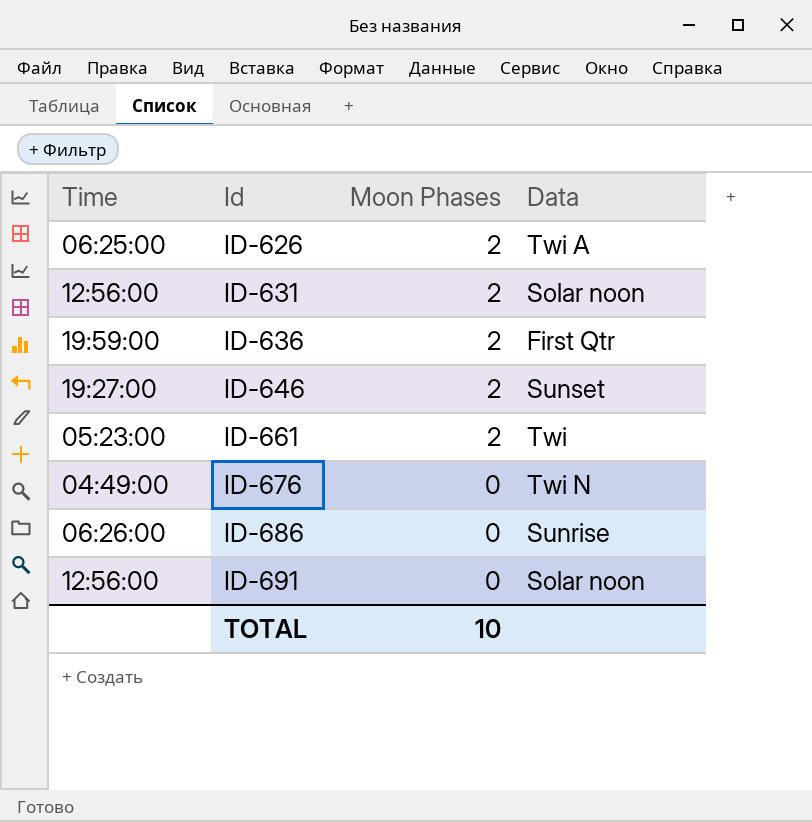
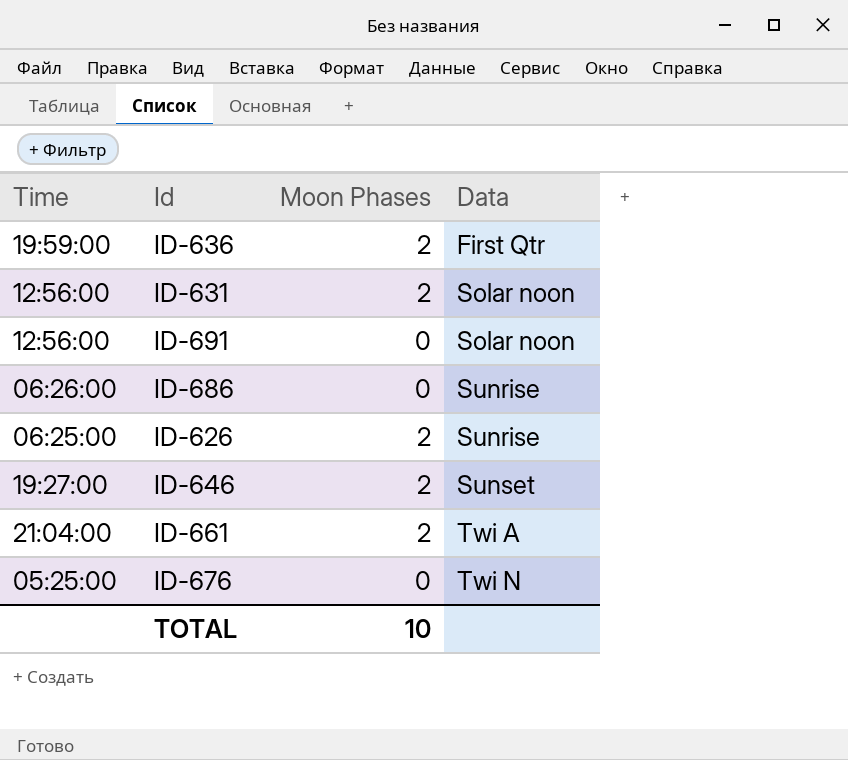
row order: Id ascending -> Data ascending
ID-626 | Data: Twi A -> Sunrise
ID-661 | Time: 05:23:00 -> 21:04:00
ID-661 | Data: Twi -> Twi A
ID-676 | Time: 04:49:00 -> 05:25:00

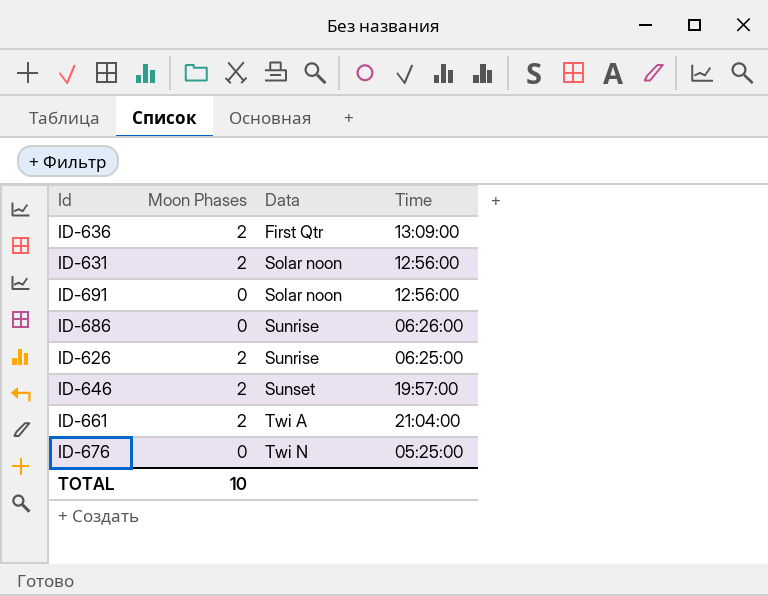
column Time | position: 1 -> 4
ID-636 | Time: 19:59:00 -> 13:09:00
ID-646 | Time: 19:27:00 -> 19:57:00

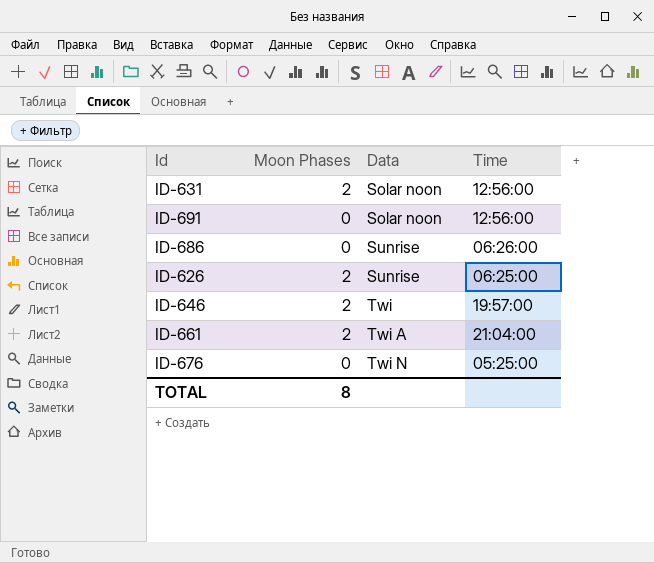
row ID-636: 2 | First Qtr | 13:09:00 -> none
ID-646 | Data: Sunset -> Twi
TOTAL | Moon Phases: 10 -> 8

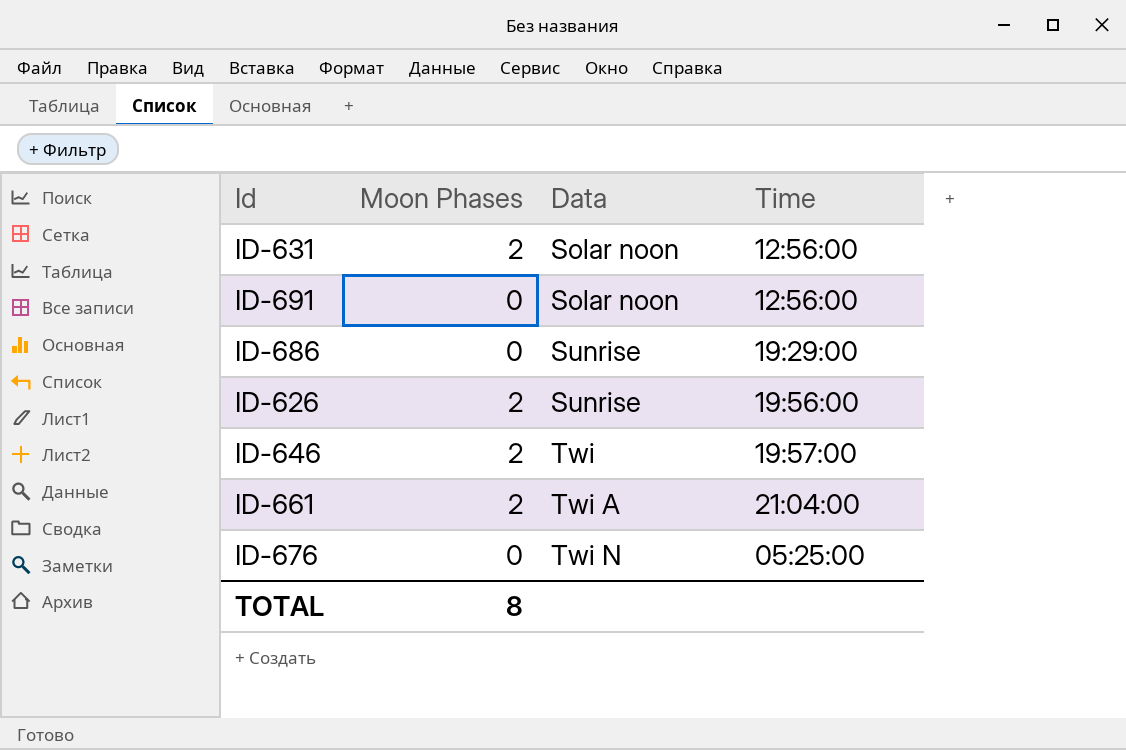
ID-686 | Time: 06:26:00 -> 19:29:00
ID-626 | Time: 06:25:00 -> 19:56:00

